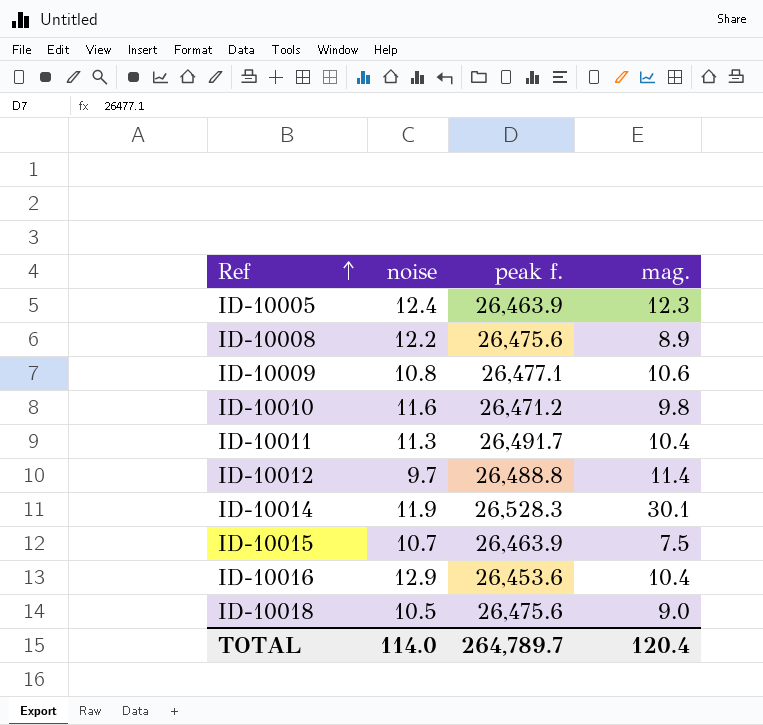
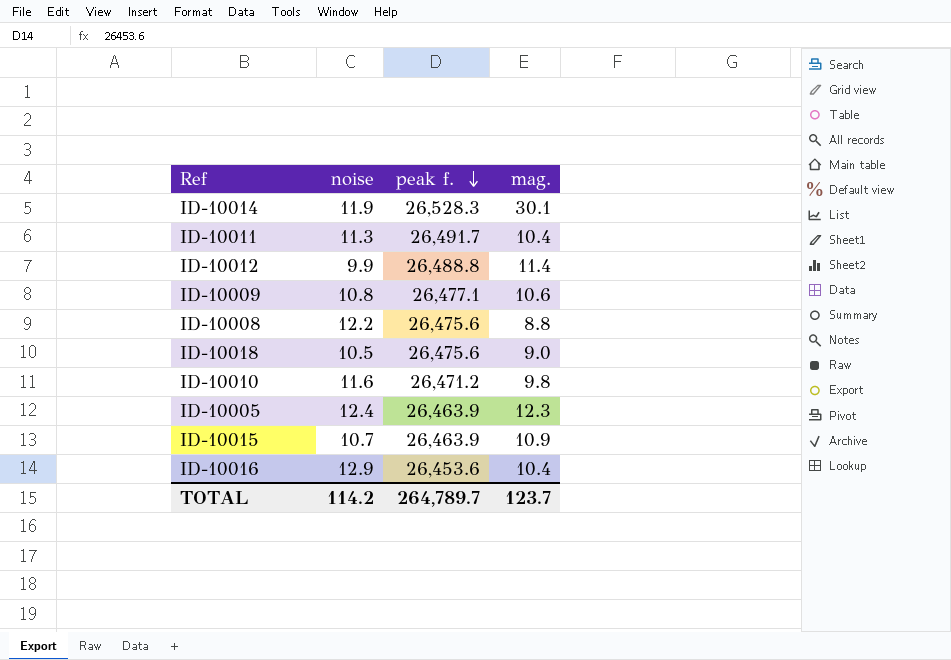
row order: Ref ascending -> peak f. descending
ID-10012 | noise: 9.7 -> 9.9
ID-10008 | mag.: 8.9 -> 8.8
ID-10015 | mag.: 7.5 -> 10.9
TOTAL | noise: 114.0 -> 114.2
TOTAL | mag.: 120.4 -> 123.7

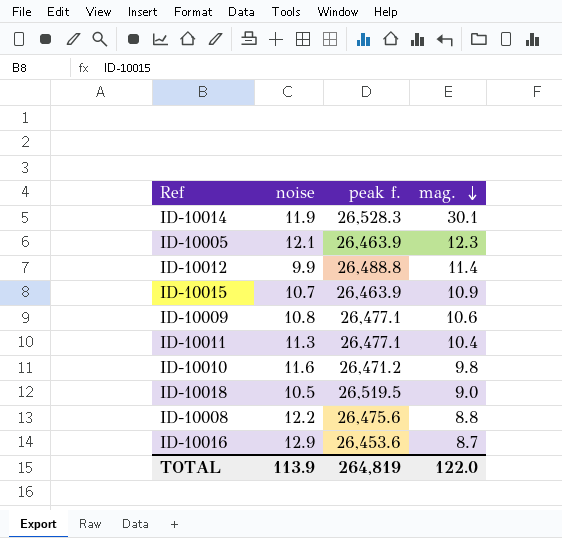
row order: peak f. descending -> mag. descending
ID-10005 | noise: 12.4 -> 12.1
ID-10011 | peak f.: 26,491.7 -> 26,477.1
ID-10018 | peak f.: 26,475.6 -> 26,519.5
ID-10016 | mag.: 10.4 -> 8.7
TOTAL | noise: 114.2 -> 113.9
TOTAL | peak f.: 264,789.7 -> 264,819
TOTAL | mag.: 123.7 -> 122.0

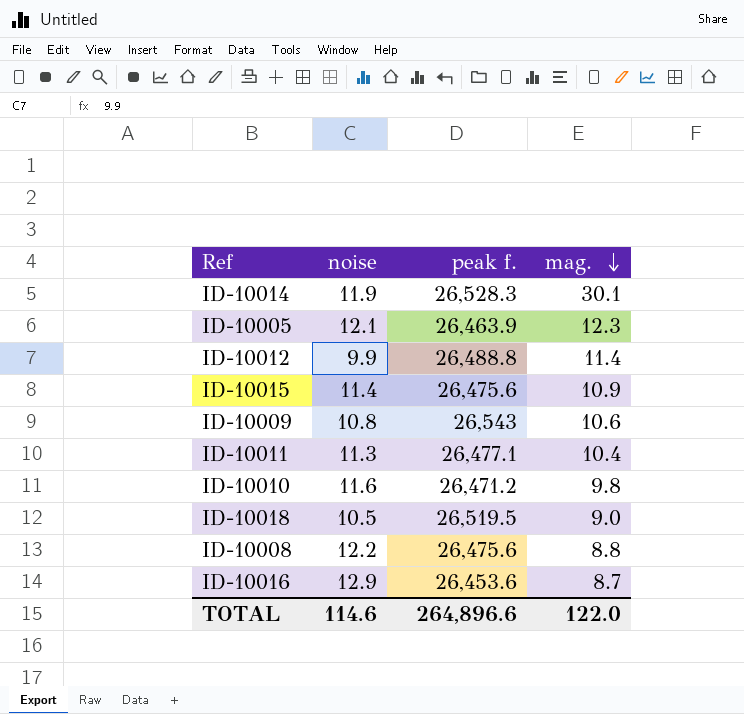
ID-10015 | noise: 10.7 -> 11.4
ID-10015 | peak f.: 26,463.9 -> 26,475.6
ID-10009 | peak f.: 26,477.1 -> 26,543
TOTAL | noise: 113.9 -> 114.6
TOTAL | peak f.: 264,819 -> 264,896.6

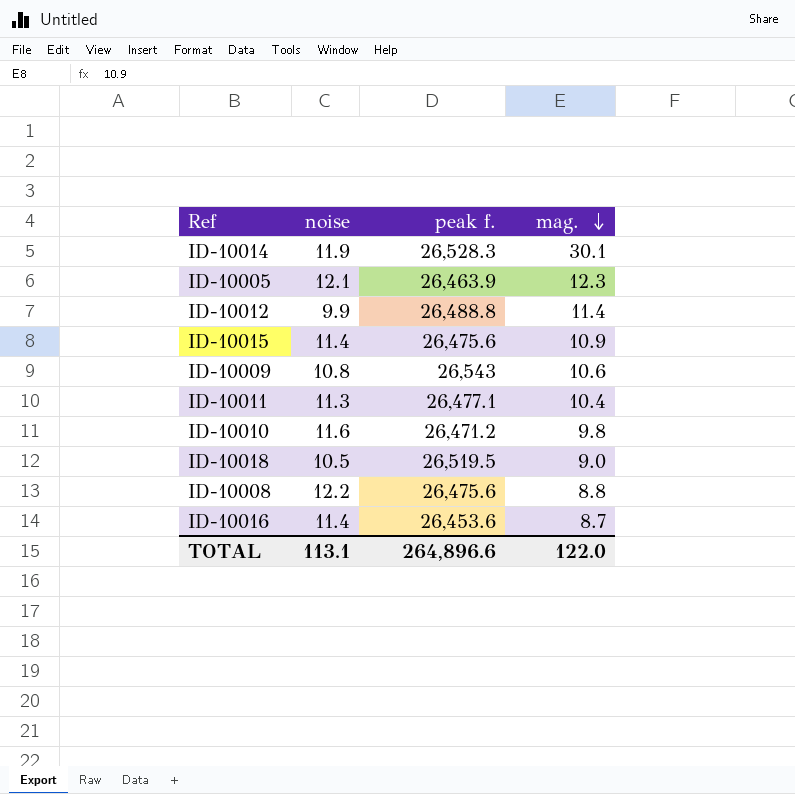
ID-10016 | noise: 12.9 -> 11.4
TOTAL | noise: 114.6 -> 113.1

